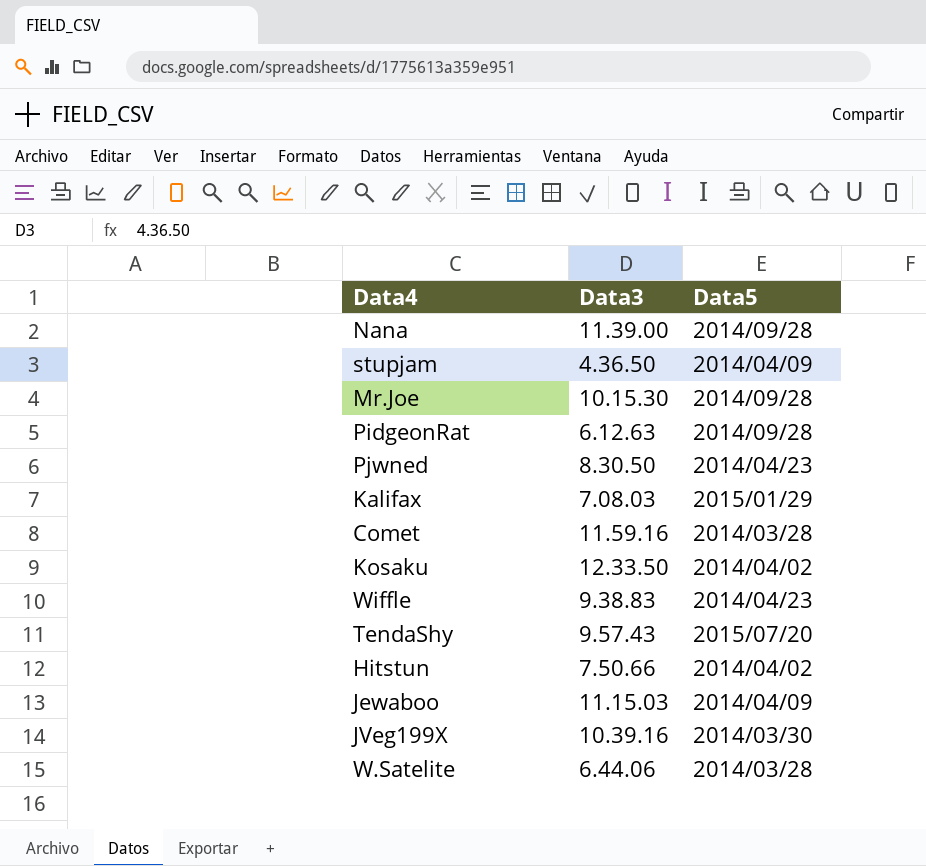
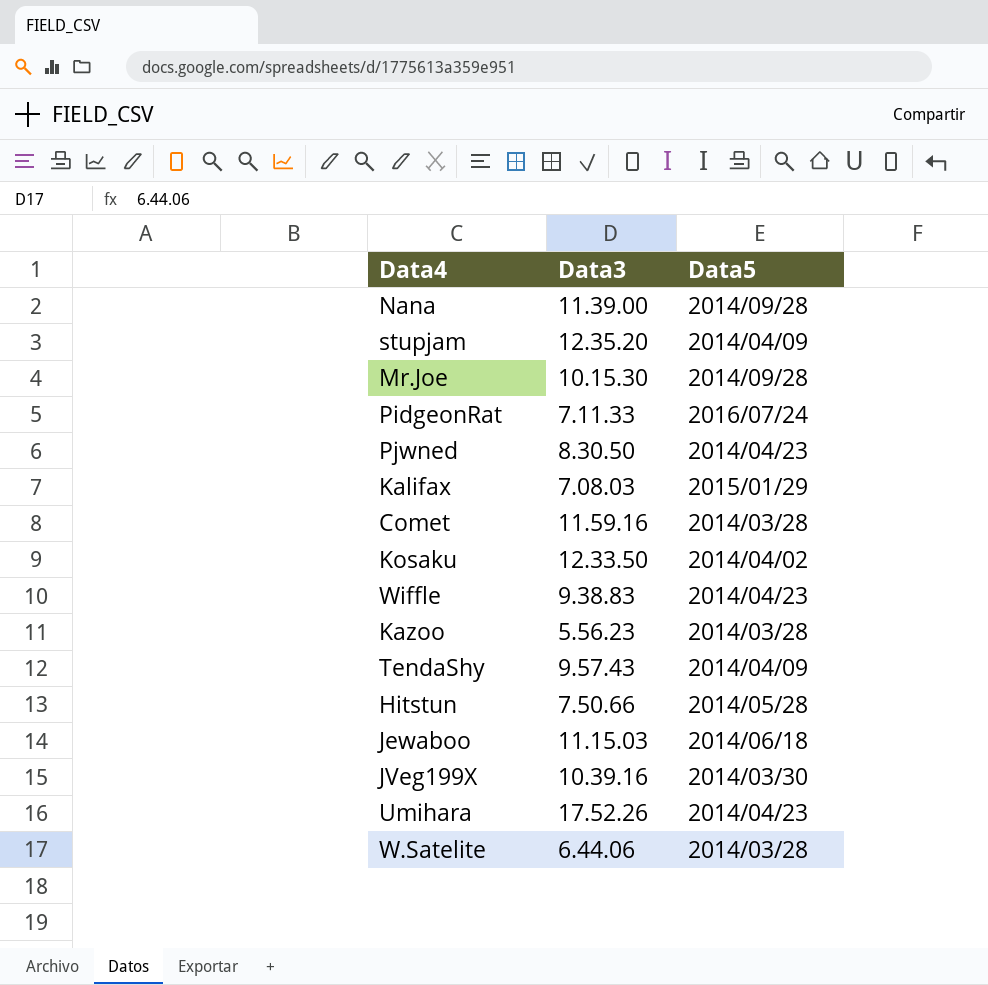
stupjam | Data3: 4.36.50 -> 12.35.20
PidgeonRat | Data3: 6.12.63 -> 7.11.33
PidgeonRat | Data5: 2014/09/28 -> 2016/07/24
row Kazoo: none -> 5.56.23 | 2014/03/28
TendaShy | Data5: 2015/07/20 -> 2014/04/09
Hitstun | Data5: 2014/04/02 -> 2014/05/28
Jewaboo | Data5: 2014/04/09 -> 2014/06/18
row Umihara: none -> 17.52.26 | 2014/04/23

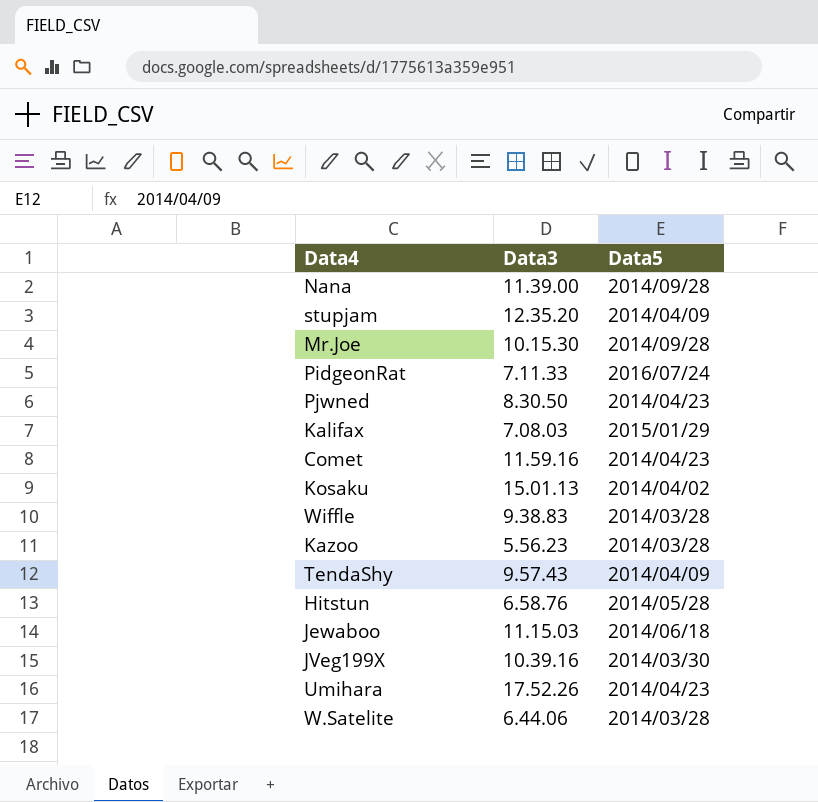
Comet | Data5: 2014/03/28 -> 2014/04/23
Kosaku | Data3: 12.33.50 -> 15.01.13
Wiffle | Data5: 2014/04/23 -> 2014/03/28
Hitstun | Data3: 7.50.66 -> 6.58.76

